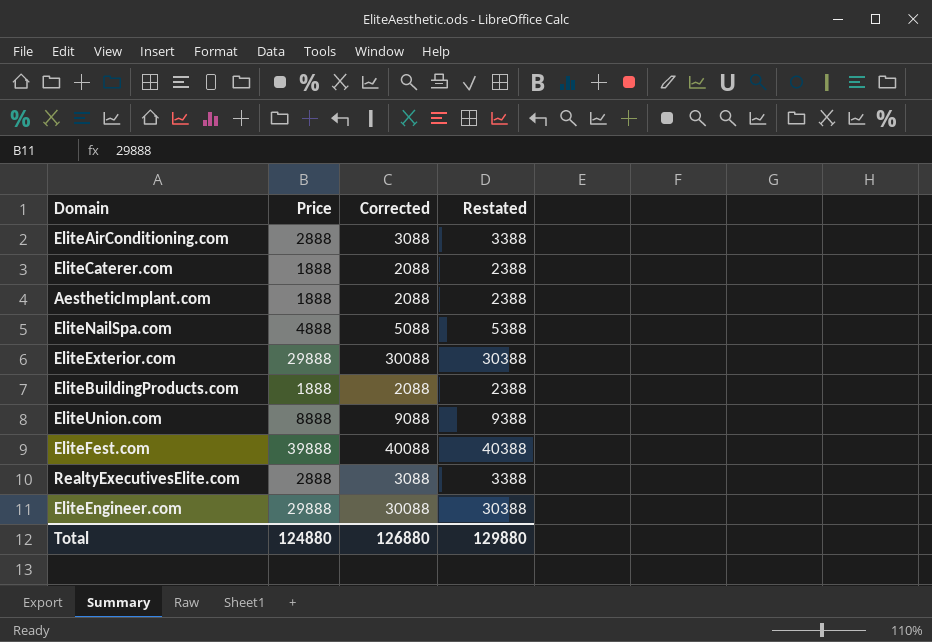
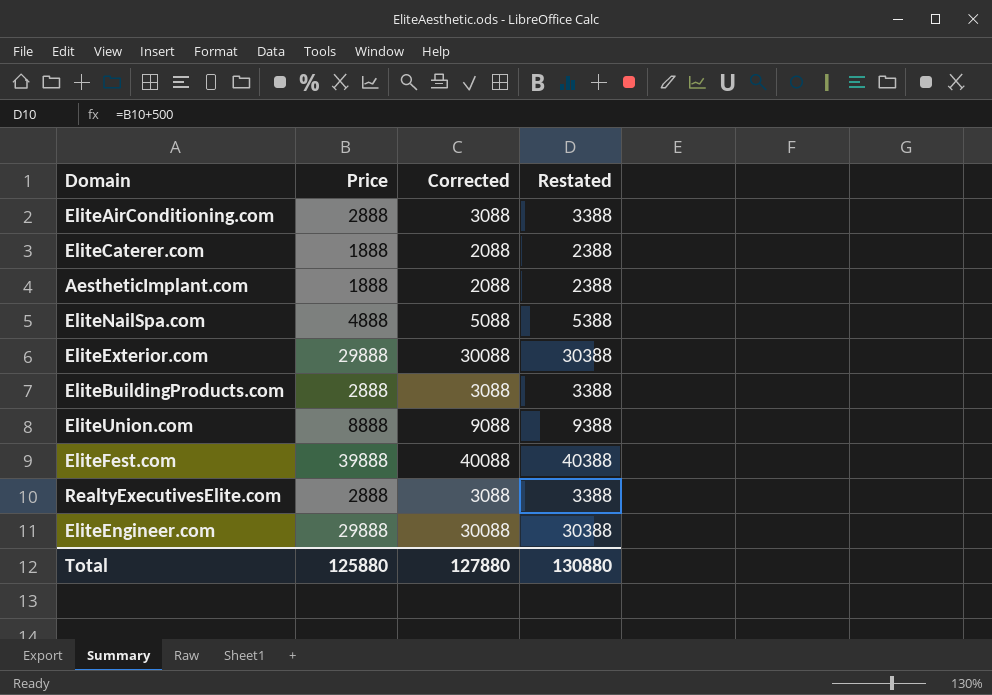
EliteBuildingProducts.com | Price: 1888 -> 2888
EliteBuildingProducts.com | Corrected: 2088 -> 3088
EliteBuildingProducts.com | Restated: 2388 -> 3388
Total | Price: 124880 -> 125880
Total | Corrected: 126880 -> 127880
Total | Restated: 129880 -> 130880

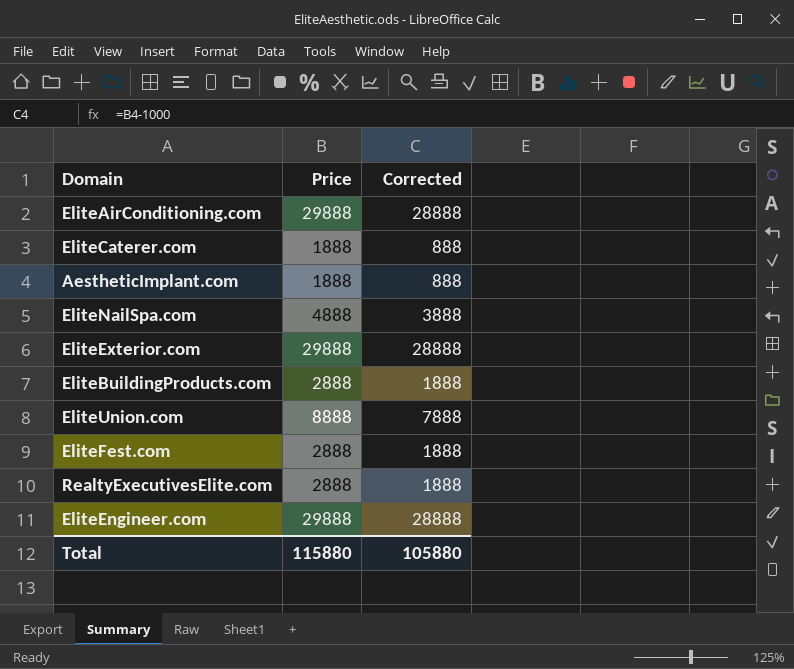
column Restated | formula: [Price] + 500 -> none
column Corrected | formula: [Price] + 200 -> [Price] - 1000
EliteAirConditioning.com | Price: 2888 -> 29888
EliteFest.com | Price: 39888 -> 2888
Total | Price: 125880 -> 115880
Total | Corrected: 127880 -> 105880

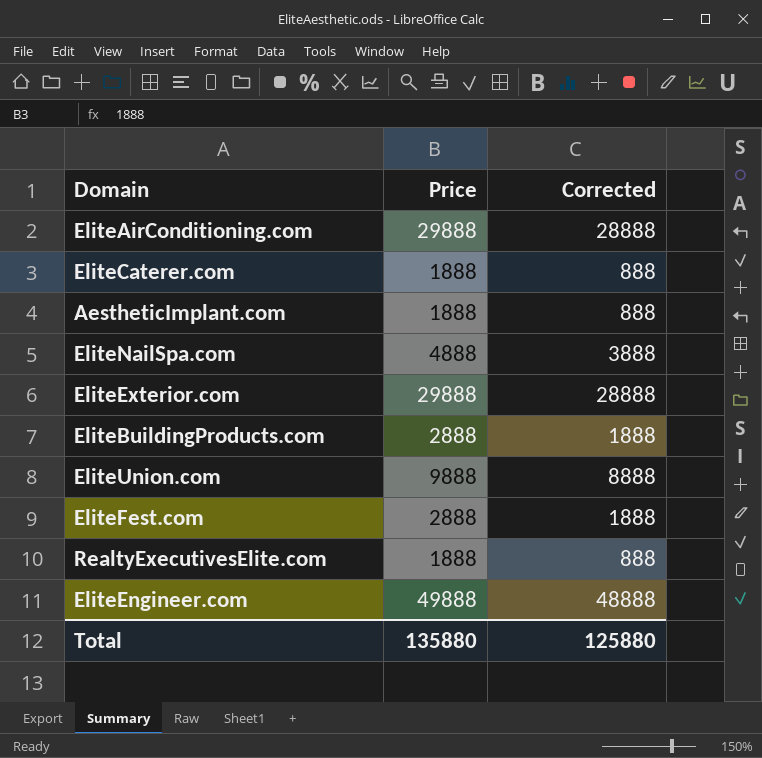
EliteUnion.com | Price: 8888 -> 9888
EliteUnion.com | Corrected: 7888 -> 8888
RealtyExecutivesElite.com | Price: 2888 -> 1888
RealtyExecutivesElite.com | Corrected: 1888 -> 888
EliteEngineer.com | Price: 29888 -> 49888
EliteEngineer.com | Corrected: 28888 -> 48888
Total | Price: 115880 -> 135880
Total | Corrected: 105880 -> 125880

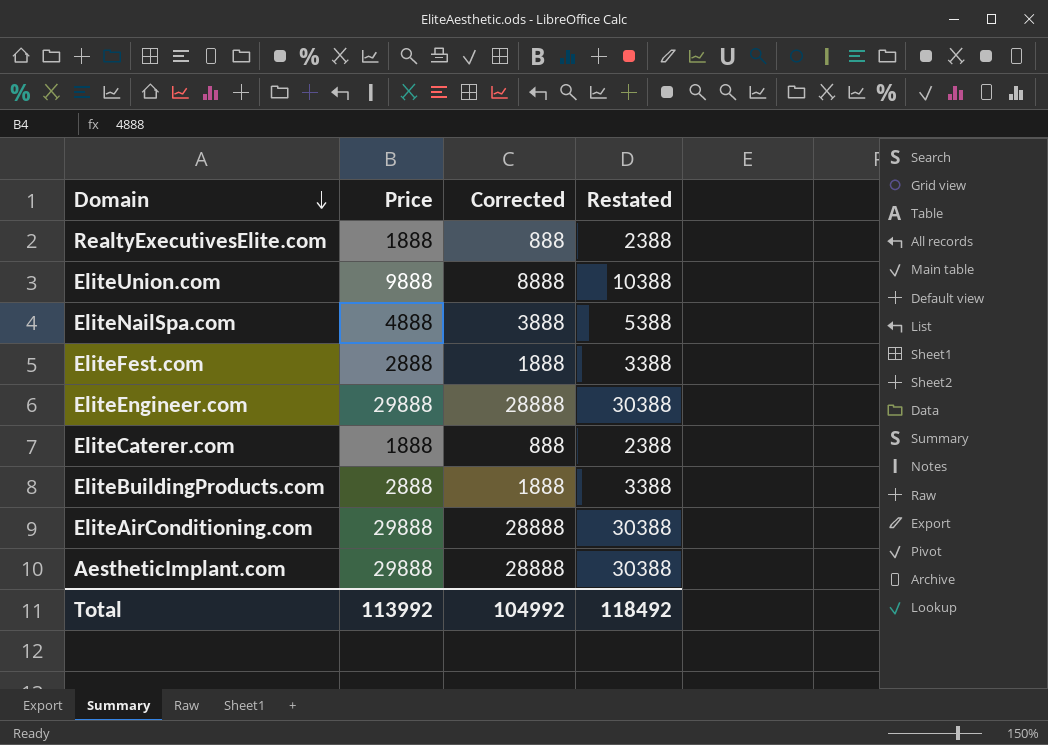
row order: none -> Domain descending
column Restated | formula: none -> [Price] + 500
row EliteExterior.com: 29888 | 28888 -> none
EliteEngineer.com | Price: 49888 -> 29888
EliteEngineer.com | Corrected: 48888 -> 28888
AestheticImplant.com | Price: 1888 -> 29888
AestheticImplant.com | Corrected: 888 -> 28888
Total | Price: 135880 -> 113992
Total | Corrected: 125880 -> 104992

